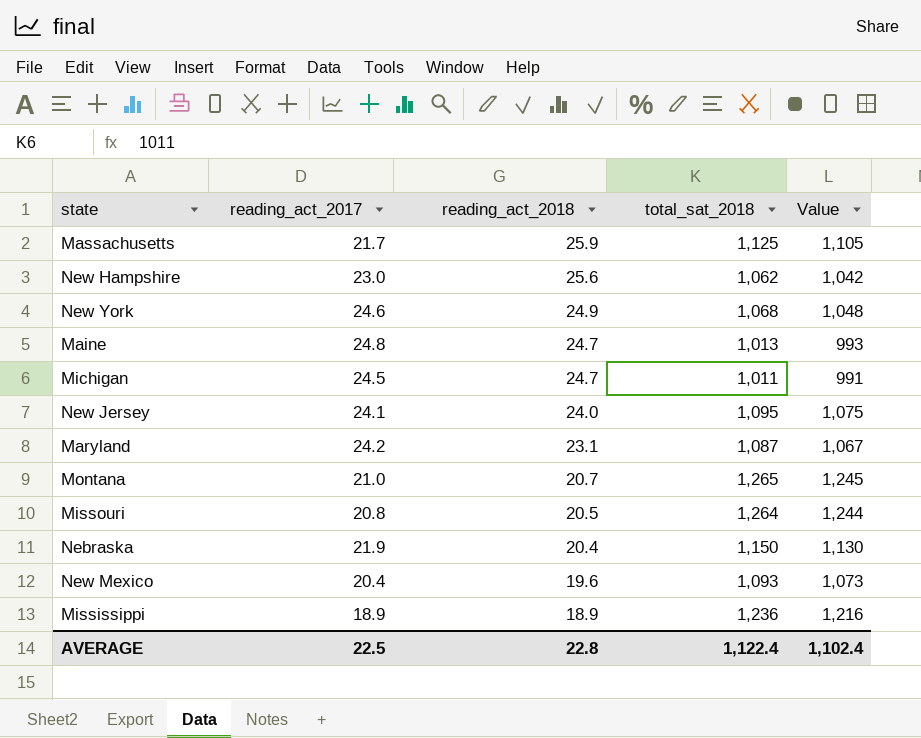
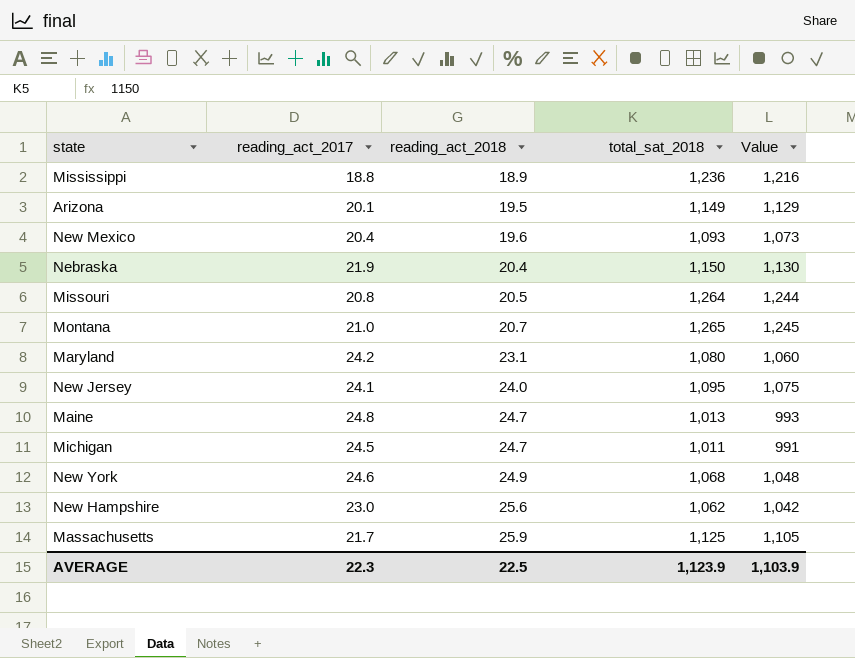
row order: reading_act_2018 descending -> reading_act_2018 ascending
Mississippi | reading_act_2017: 18.9 -> 18.8
row Arizona: none -> 20.1 | 19.5 | 1,149 | 1,129
Maryland | total_sat_2018: 1,087 -> 1,080
Maryland | Value: 1,067 -> 1,060
AVERAGE | reading_act_2017: 22.5 -> 22.3
AVERAGE | reading_act_2018: 22.8 -> 22.5
AVERAGE | total_sat_2018: 1,122.4 -> 1,123.9
AVERAGE | Value: 1,102.4 -> 1,103.9

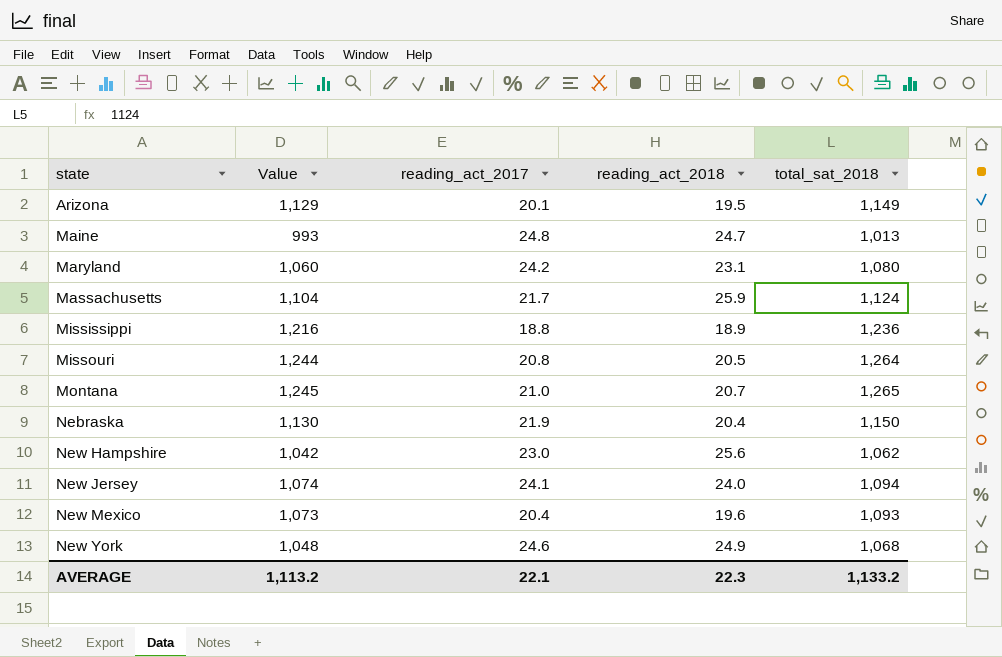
row order: reading_act_2018 ascending -> state ascending
column Value | position: 5 -> 2
row Michigan: 24.5 | 24.7 | 1,011 | 991 -> none
Massachusetts | Value: 1,105 -> 1,104
Massachusetts | total_sat_2018: 1,125 -> 1,124
New Jersey | Value: 1,075 -> 1,074
New Jersey | total_sat_2018: 1,095 -> 1,094
AVERAGE | Value: 1,103.9 -> 1,113.2
AVERAGE | reading_act_2017: 22.3 -> 22.1
AVERAGE | reading_act_2018: 22.5 -> 22.3
AVERAGE | total_sat_2018: 1,123.9 -> 1,133.2

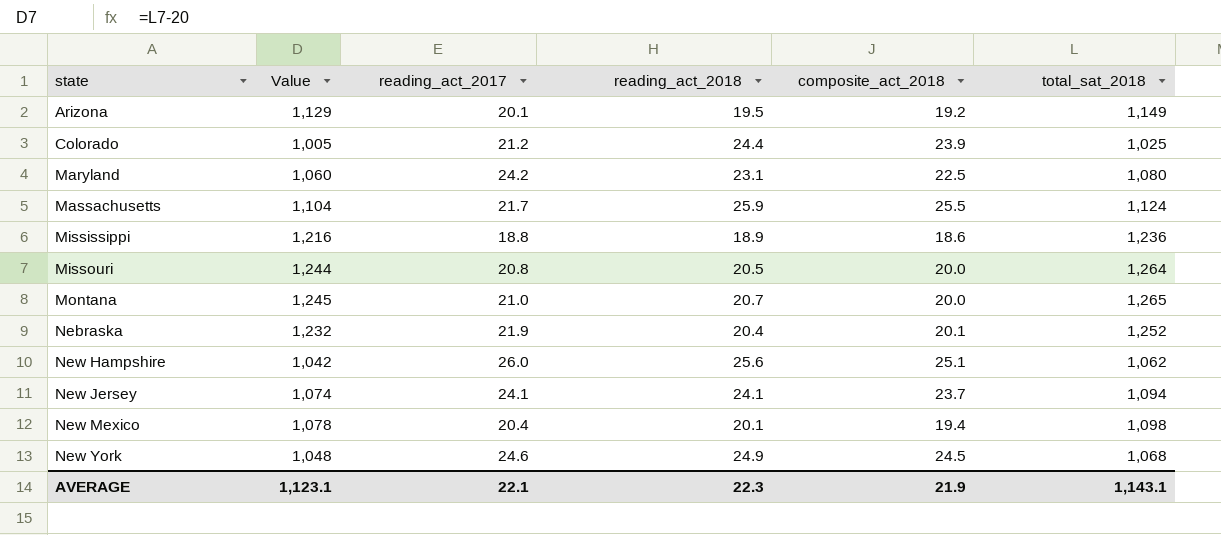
column composite_act_2018 | position: none -> 5
row Maine: 993 | 24.8 | 24.7 | 1,013 -> none
row Colorado: none -> 1,005 | 21.2 | 24.4 | 23.9 | 1,025
Nebraska | Value: 1,130 -> 1,232
Nebraska | total_sat_2018: 1,150 -> 1,252
New Hampshire | reading_act_2017: 23.0 -> 26.0
New Jersey | reading_act_2018: 24.0 -> 24.1
New Mexico | Value: 1,073 -> 1,078
New Mexico | reading_act_2018: 19.6 -> 20.1
New Mexico | total_sat_2018: 1,093 -> 1,098
AVERAGE | Value: 1,113.2 -> 1,123.1
AVERAGE | total_sat_2018: 1,133.2 -> 1,143.1

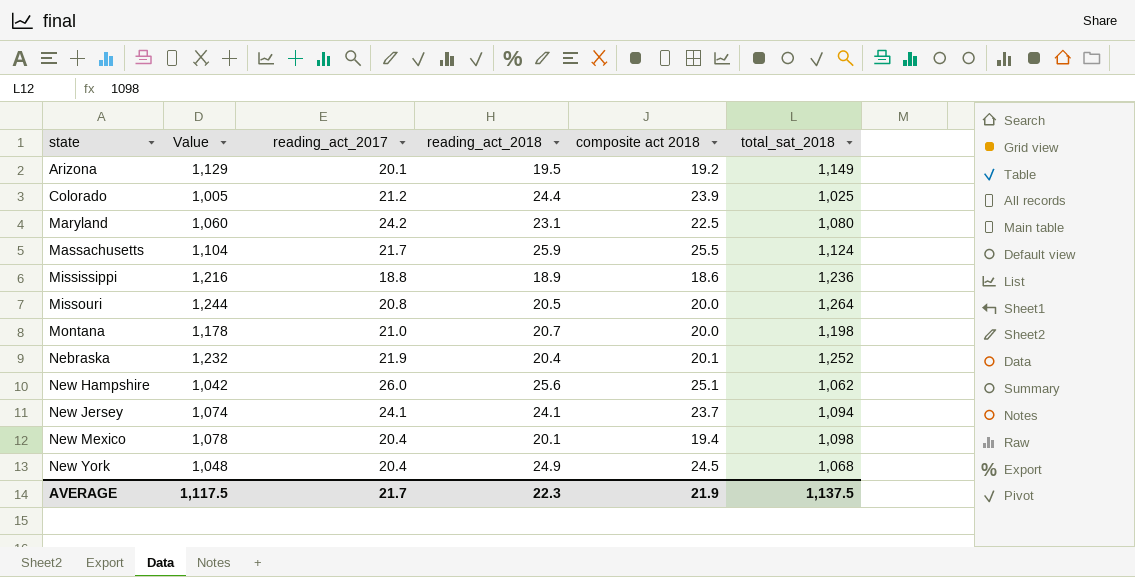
column name: composite_act_2018 -> composite act 2018
Montana | Value: 1,245 -> 1,178
Montana | total_sat_2018: 1,265 -> 1,198
New York | reading_act_2017: 24.6 -> 20.4
AVERAGE | Value: 1,123.1 -> 1,117.5
AVERAGE | reading_act_2017: 22.1 -> 21.7
AVERAGE | total_sat_2018: 1,143.1 -> 1,137.5

